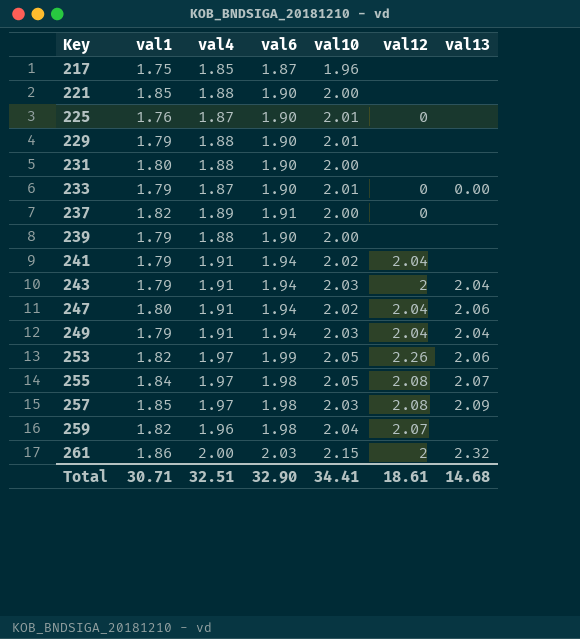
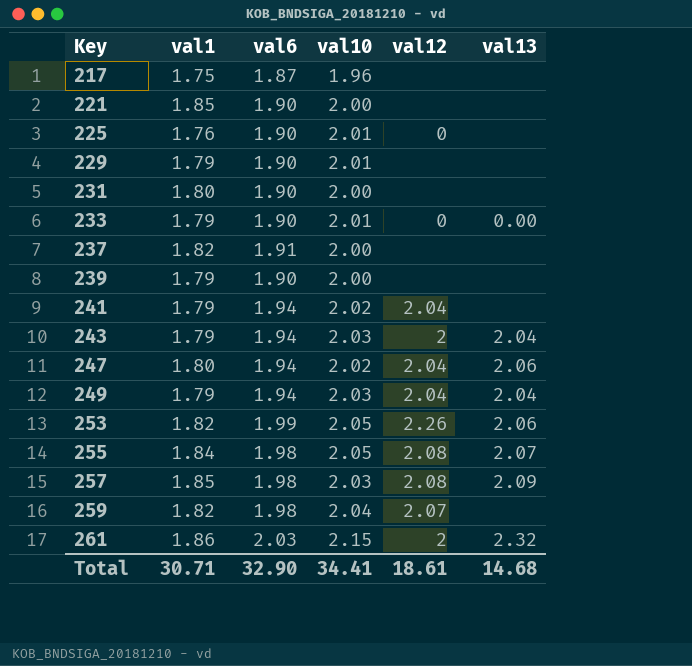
column val4 | position: 3 -> none
237 | val12: 0 -> none

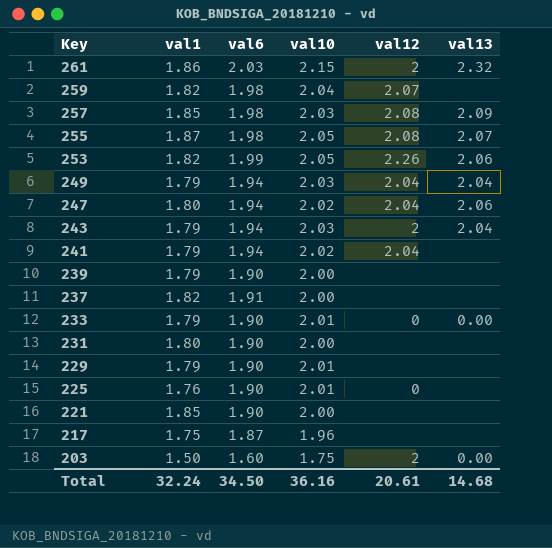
row order: Key ascending -> Key descending
255 | val1: 1.84 -> 1.87
row 203: none -> 1.50 | 1.60 | 1.75 | 2 | 0.00
Total | val1: 30.71 -> 32.24
Total | val6: 32.90 -> 34.50
Total | val10: 34.41 -> 36.16
Total | val12: 18.61 -> 20.61

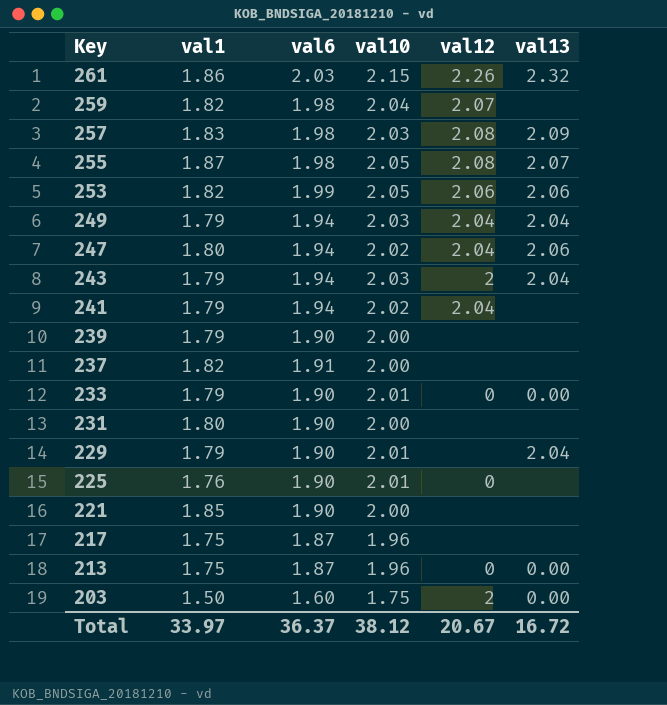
261 | val12: 2 -> 2.26
257 | val1: 1.85 -> 1.83
253 | val12: 2.26 -> 2.06
229 | val13: none -> 2.04
row 213: none -> 1.75 | 1.87 | 1.96 | 0 | 0.00
Total | val1: 32.24 -> 33.97
Total | val6: 34.50 -> 36.37
Total | val10: 36.16 -> 38.12
Total | val12: 20.61 -> 20.67
Total | val13: 14.68 -> 16.72

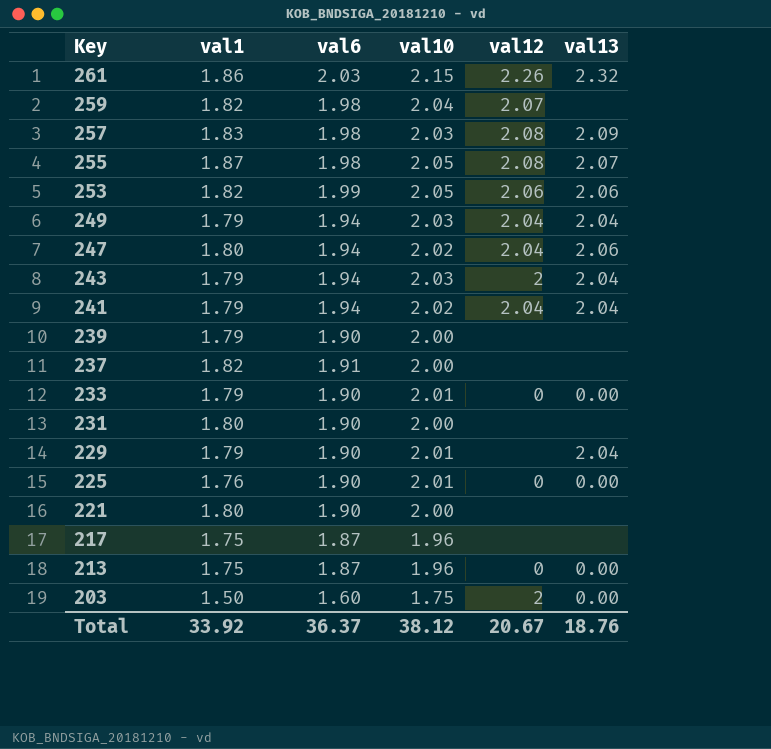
241 | val13: none -> 2.04
225 | val13: none -> 0.00
221 | val1: 1.85 -> 1.80
Total | val1: 33.97 -> 33.92
Total | val13: 16.72 -> 18.76

